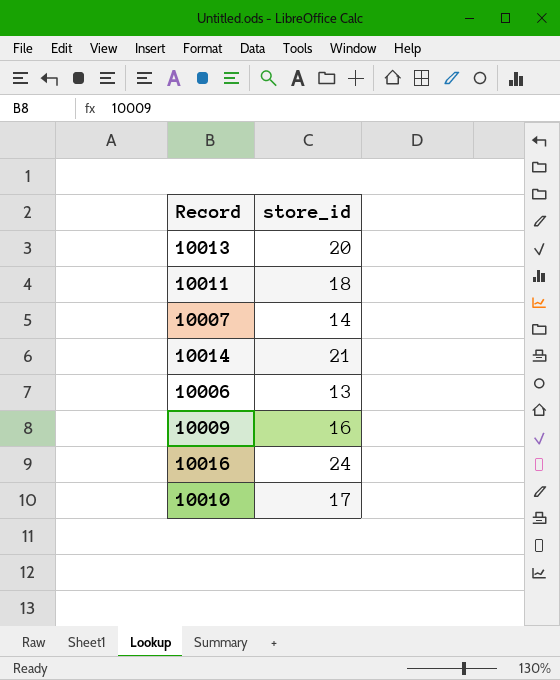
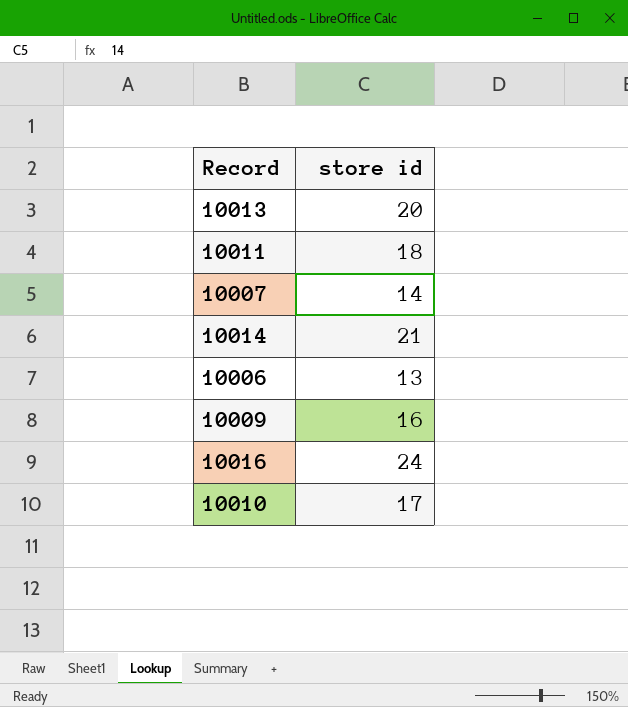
column name: store_id -> store id

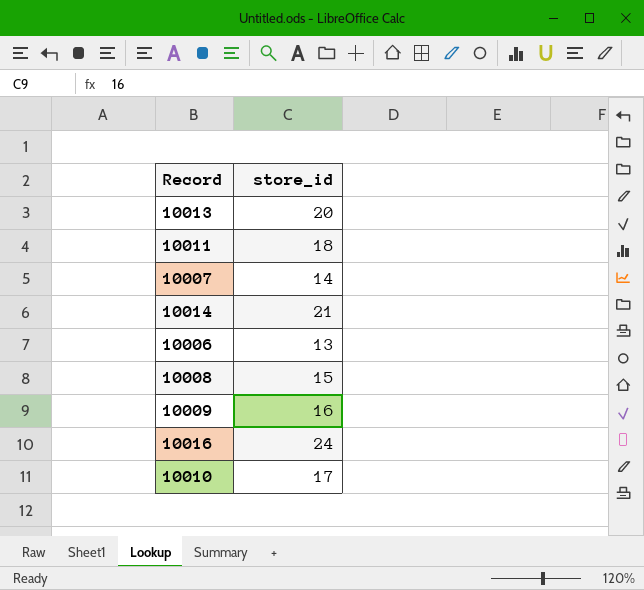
column name: store id -> store_id
row 10008: none -> 15

